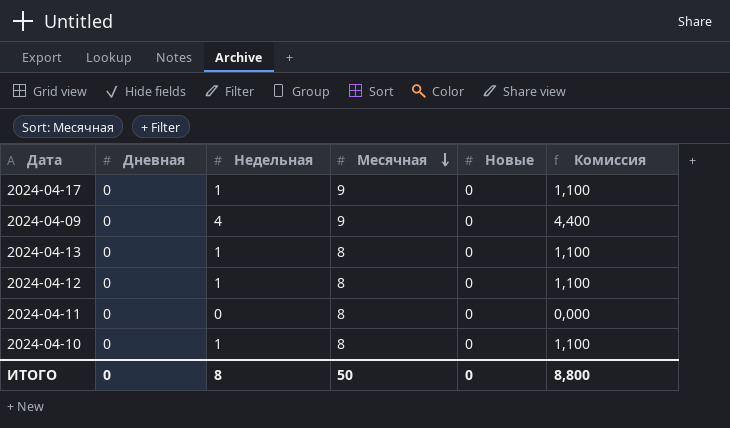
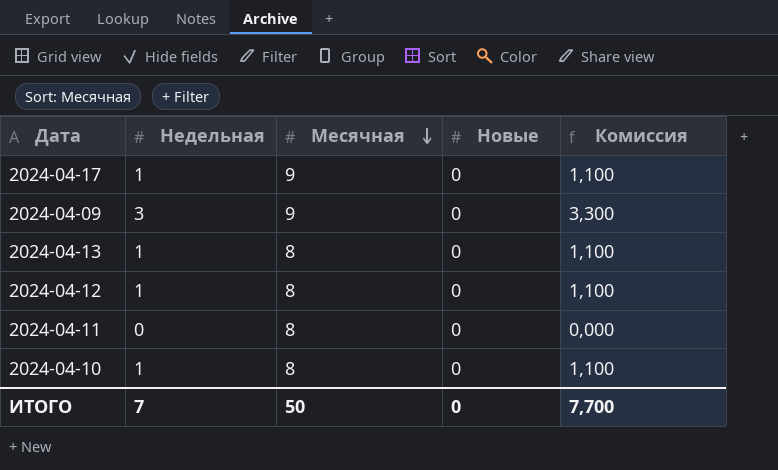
column Дневная | position: 2 -> none
2024-04-09 | Недельная: 4 -> 3
2024-04-09 | Комиссия: 4,400 -> 3,300
ИТОГО | Недельная: 8 -> 7
ИТОГО | Комиссия: 8,800 -> 7,700

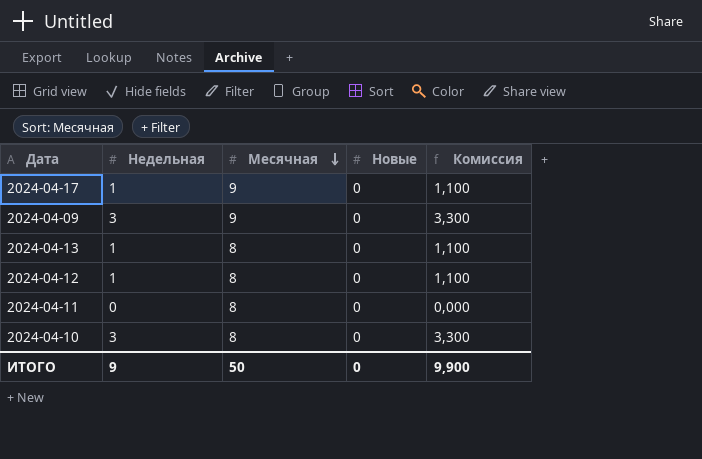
2024-04-10 | Недельная: 1 -> 3
2024-04-10 | Комиссия: 1,100 -> 3,300
ИТОГО | Недельная: 7 -> 9
ИТОГО | Комиссия: 7,700 -> 9,900

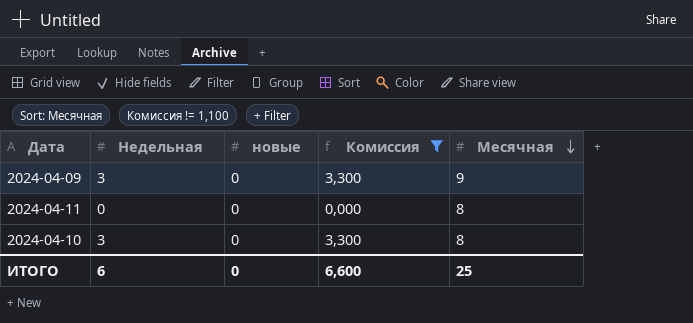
filter: none -> Комиссия != 1,100
column name: Новые -> новые
column Месячная | position: 3 -> 5
ИТОГО | Недельная: 9 -> 6
ИТОГО | Комиссия: 9,900 -> 6,600
ИТОГО | Месячная: 50 -> 25

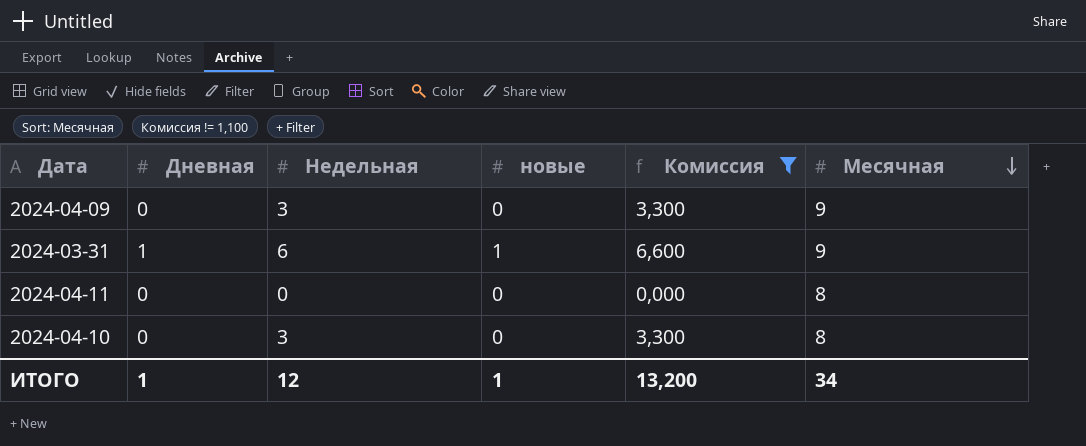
column Дневная | position: none -> 2
row 2024-03-31: none -> 1 | 6 | 1 | 6,600 | 9
ИТОГО | Недельная: 6 -> 12
ИТОГО | новые: 0 -> 1
ИТОГО | Комиссия: 6,600 -> 13,200
ИТОГО | Месячная: 25 -> 34

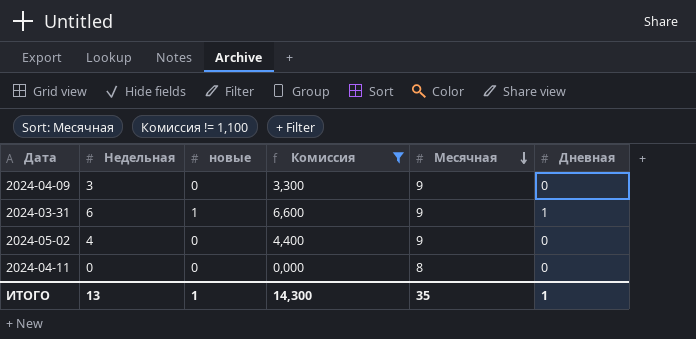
column Дневная | position: 2 -> 6
row 2024-04-10: 0 | 3 | 0 | 3,300 | 8 -> none
row 2024-05-02: none -> 4 | 0 | 4,400 | 9 | 0
ИТОГО | Недельная: 12 -> 13
ИТОГО | Комиссия: 13,200 -> 14,300
ИТОГО | Месячная: 34 -> 35

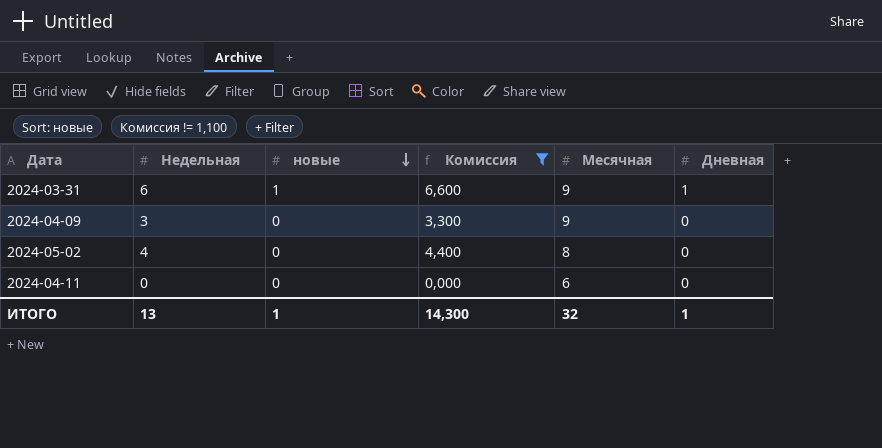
row order: Месячная descending -> новые descending
2024-05-02 | Месячная: 9 -> 8
2024-04-11 | Месячная: 8 -> 6
ИТОГО | Месячная: 35 -> 32

